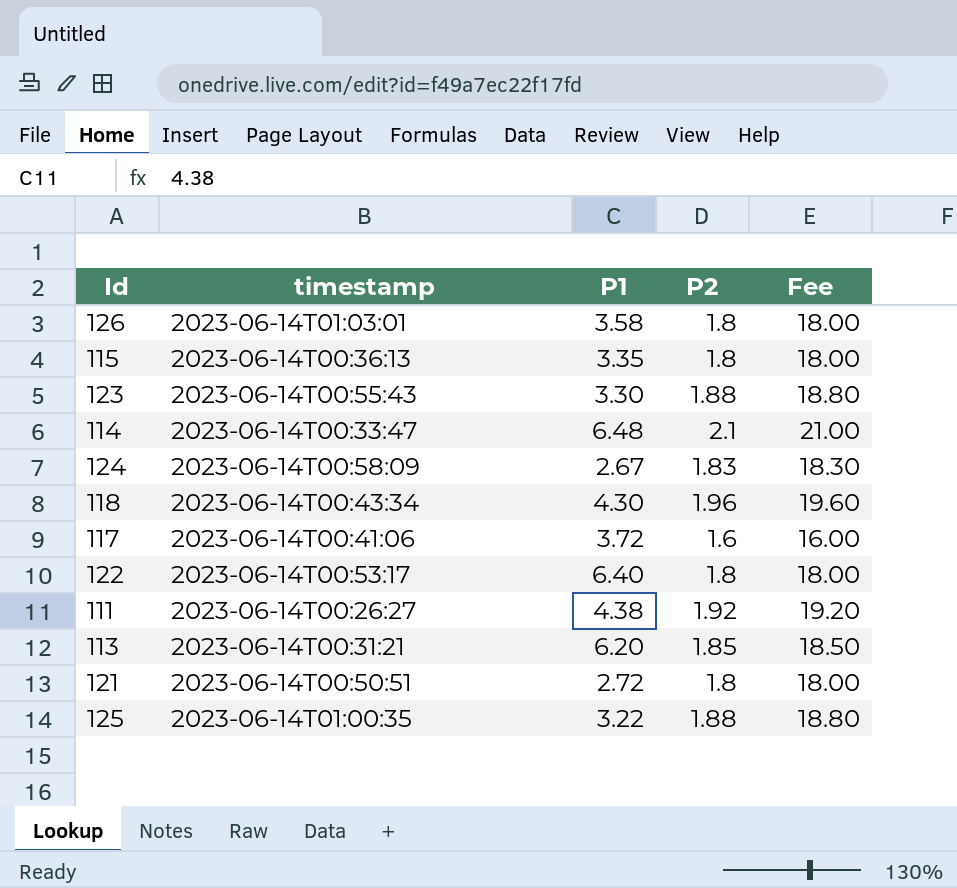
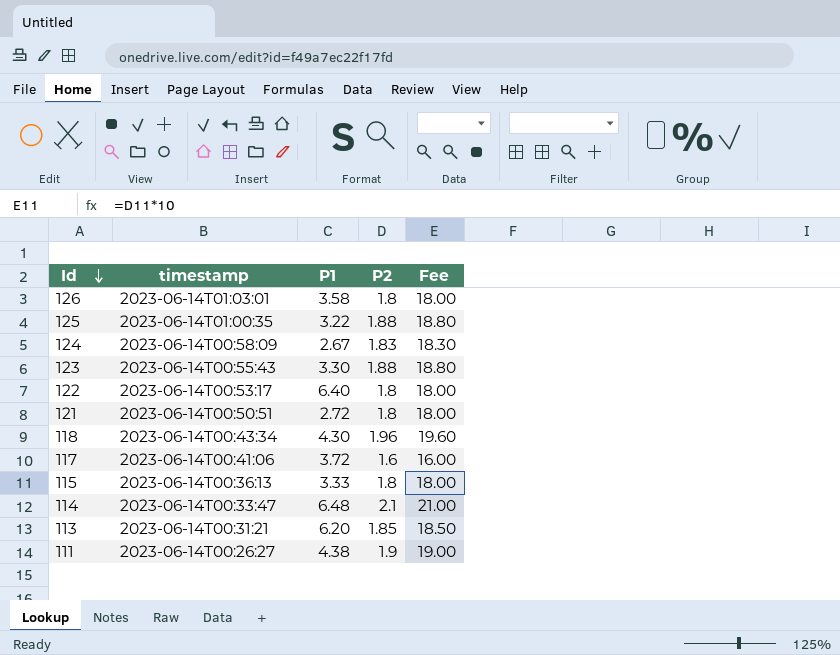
row order: none -> Id descending
115 | P1: 3.35 -> 3.33
111 | P2: 1.92 -> 1.9
111 | Fee: 19.20 -> 19.00

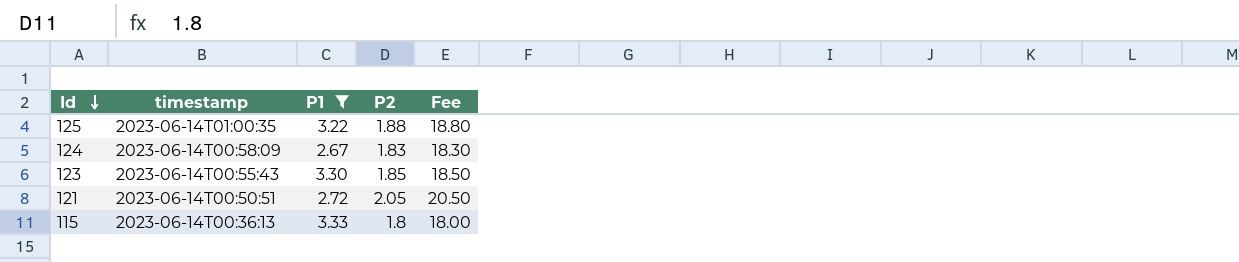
filter: none -> P1 <= 3.33
123 | P2: 1.88 -> 1.85
123 | Fee: 18.80 -> 18.50
121 | P2: 1.8 -> 2.05
121 | Fee: 18.00 -> 20.50

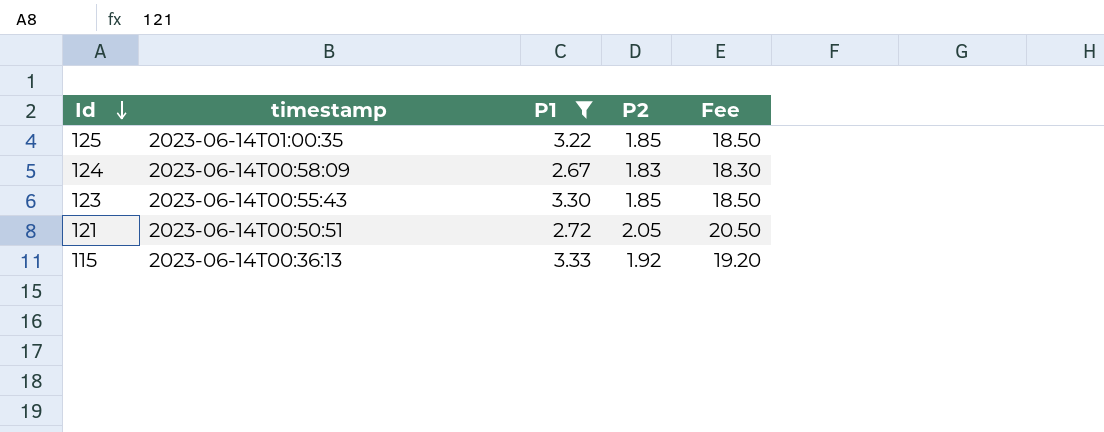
125 | P2: 1.88 -> 1.85
125 | Fee: 18.80 -> 18.50
115 | P2: 1.8 -> 1.92
115 | Fee: 18.00 -> 19.20

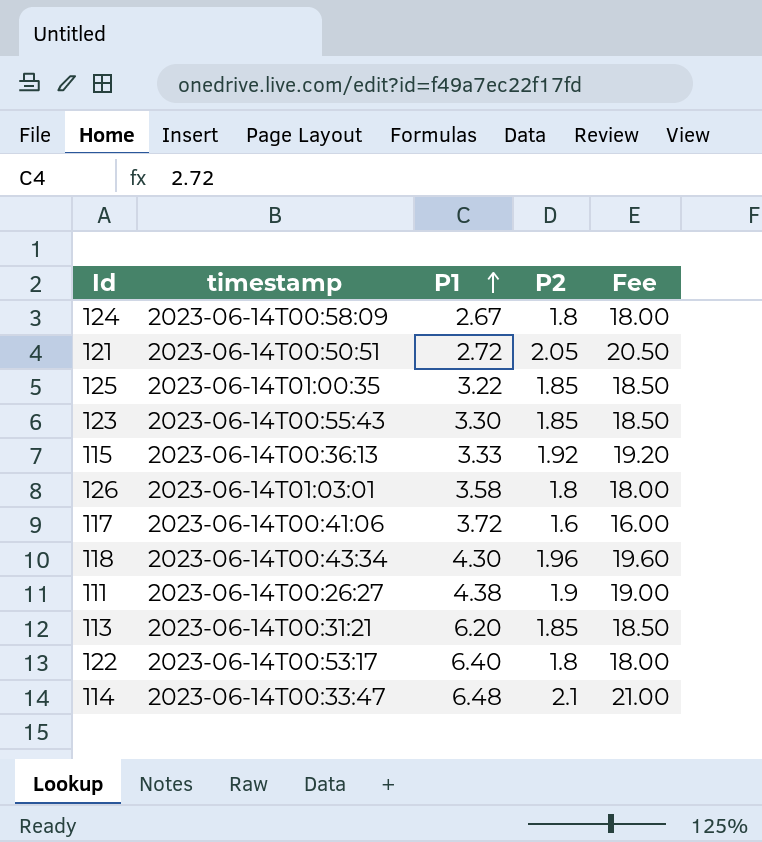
filter: P1 <= 3.33 -> none
row order: Id descending -> P1 ascending
124 | P2: 1.83 -> 1.8
124 | Fee: 18.30 -> 18.00

